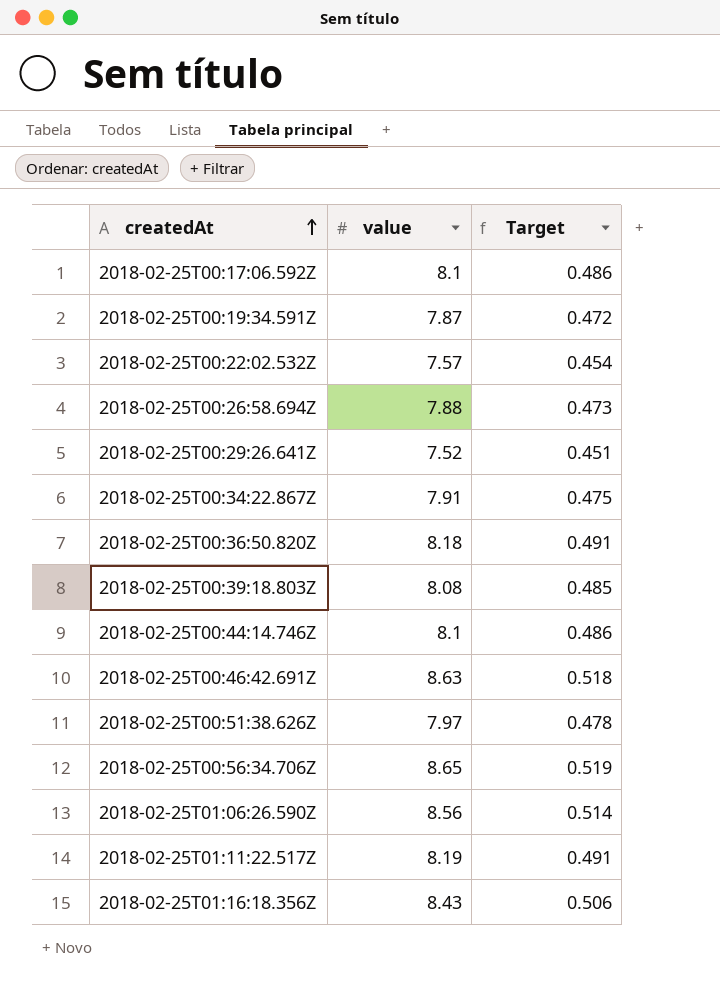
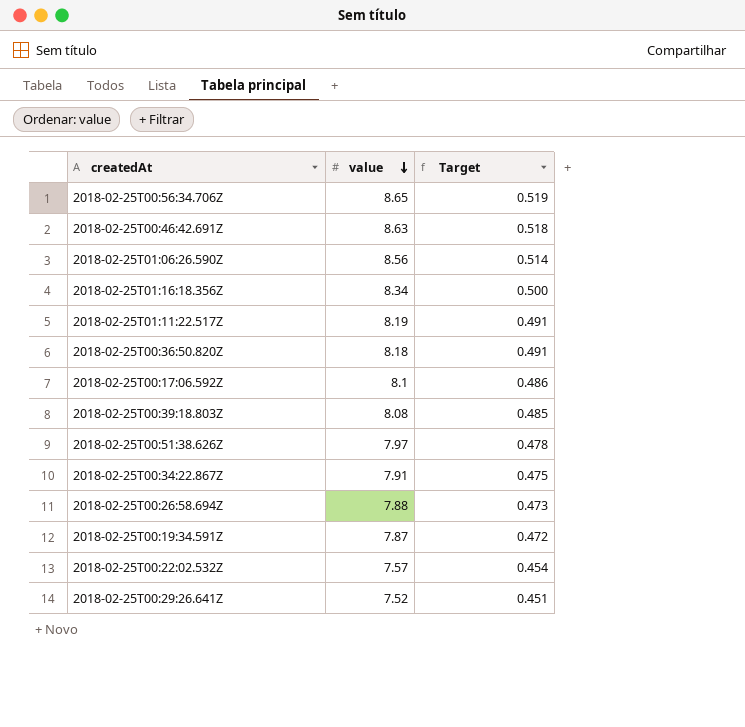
row order: createdAt ascending -> value descending
row 2018-02-25T00:44:14.746Z: 8.1 | 0.486 -> none
2018-02-25T01:16:18.356Z | value: 8.43 -> 8.34
2018-02-25T01:16:18.356Z | Target: 0.506 -> 0.500

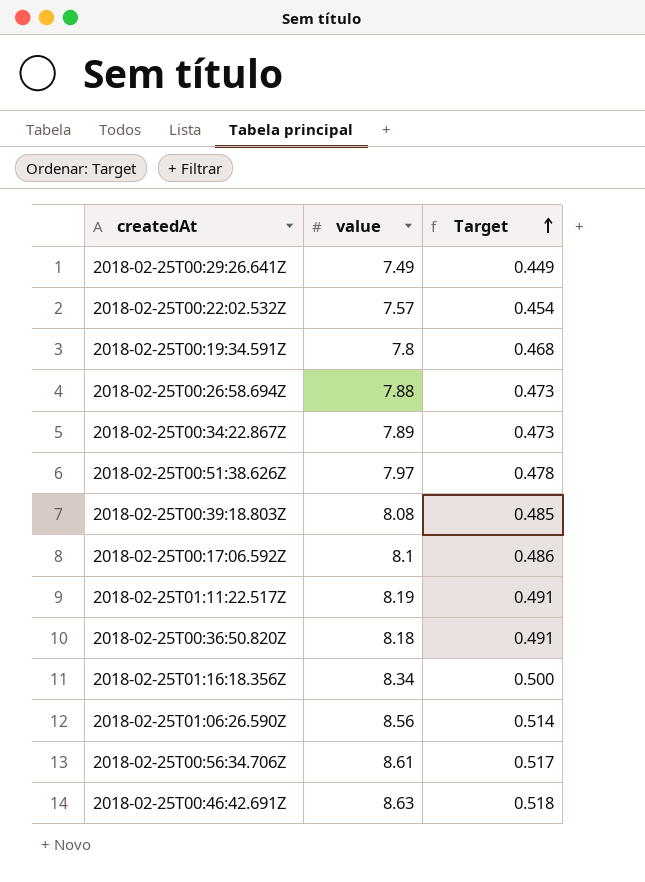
row order: value descending -> Target ascending
2018-02-25T00:29:26.641Z | value: 7.52 -> 7.49
2018-02-25T00:29:26.641Z | Target: 0.451 -> 0.449
2018-02-25T00:19:34.591Z | value: 7.87 -> 7.8
2018-02-25T00:19:34.591Z | Target: 0.472 -> 0.468
2018-02-25T00:34:22.867Z | value: 7.91 -> 7.89
2018-02-25T00:34:22.867Z | Target: 0.475 -> 0.473
2018-02-25T00:56:34.706Z | value: 8.65 -> 8.61
2018-02-25T00:56:34.706Z | Target: 0.519 -> 0.517

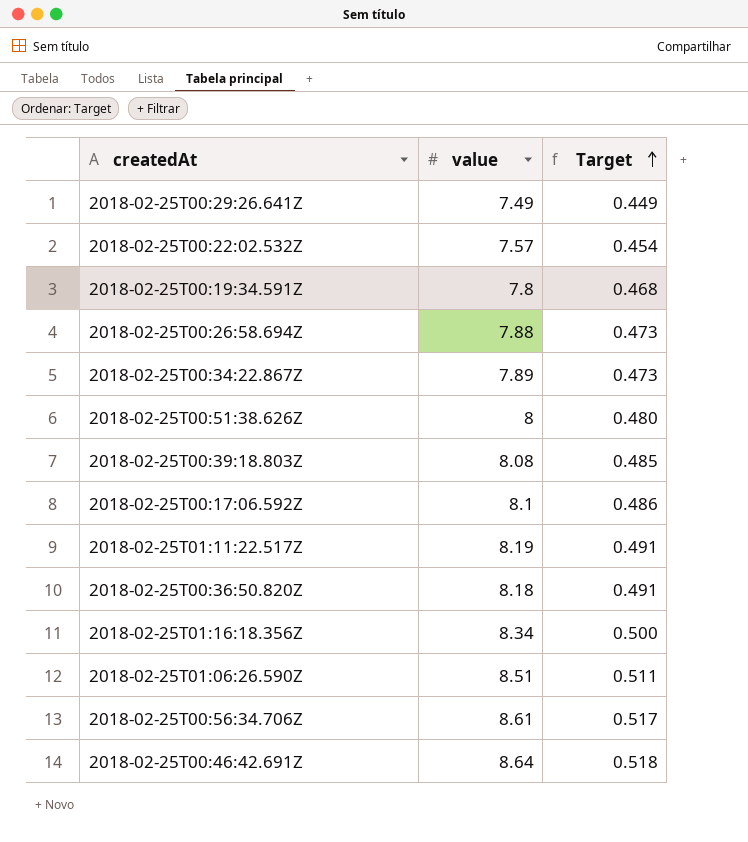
2018-02-25T00:51:38.626Z | value: 7.97 -> 8
2018-02-25T00:51:38.626Z | Target: 0.478 -> 0.480
2018-02-25T01:06:26.590Z | value: 8.56 -> 8.51
2018-02-25T01:06:26.590Z | Target: 0.514 -> 0.511
2018-02-25T00:46:42.691Z | value: 8.63 -> 8.64

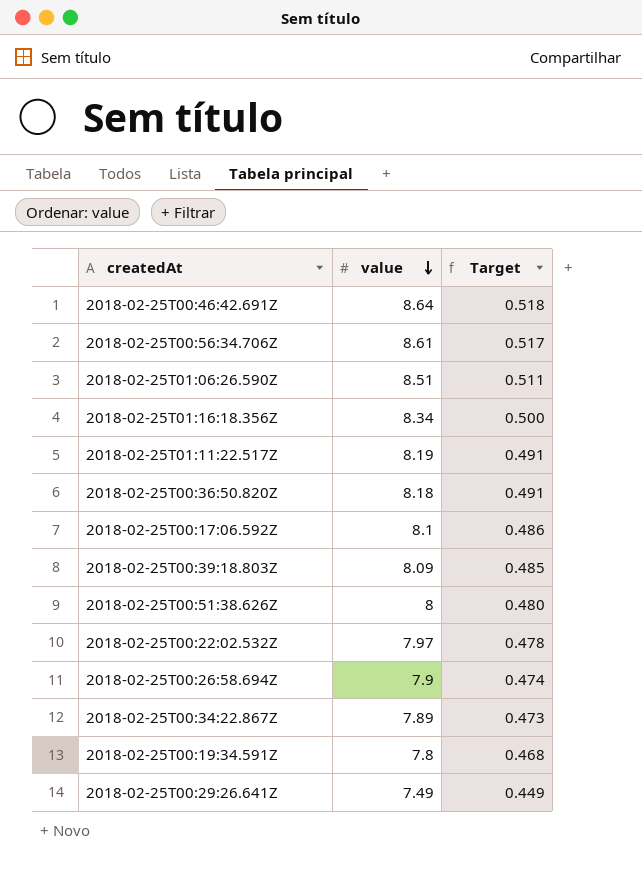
row order: Target ascending -> value descending
2018-02-25T00:39:18.803Z | value: 8.08 -> 8.09
2018-02-25T00:22:02.532Z | value: 7.57 -> 7.97
2018-02-25T00:22:02.532Z | Target: 0.454 -> 0.478
2018-02-25T00:26:58.694Z | value: 7.88 -> 7.9
2018-02-25T00:26:58.694Z | Target: 0.473 -> 0.474

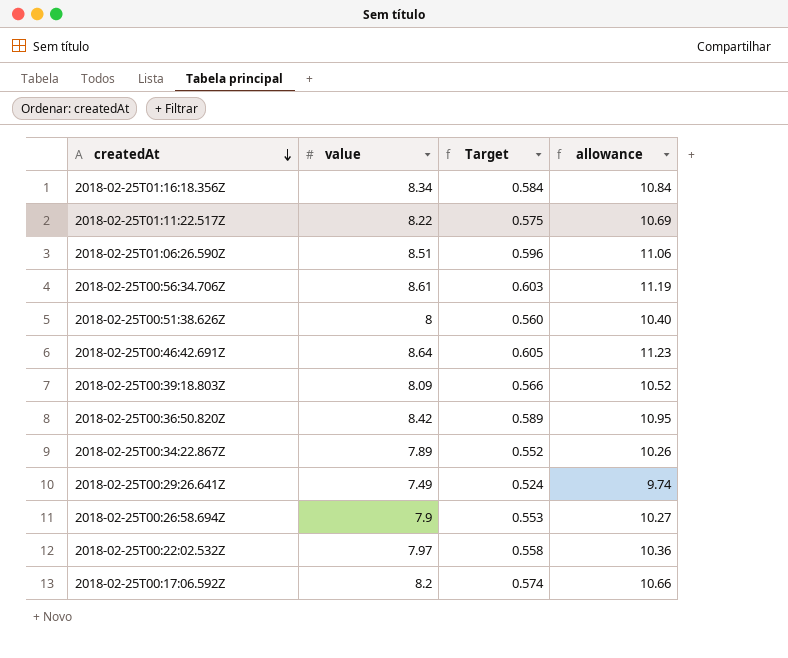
row order: value descending -> createdAt descending
column Target | formula: [value] * 0.06 -> [value] * 0.07
column allowance | formula: none -> [value] * 1.3
row 2018-02-25T00:19:34.591Z: 7.8 | 0.468 -> none
2018-02-25T01:11:22.517Z | value: 8.19 -> 8.22
2018-02-25T00:36:50.820Z | value: 8.18 -> 8.42
2018-02-25T00:17:06.592Z | value: 8.1 -> 8.2

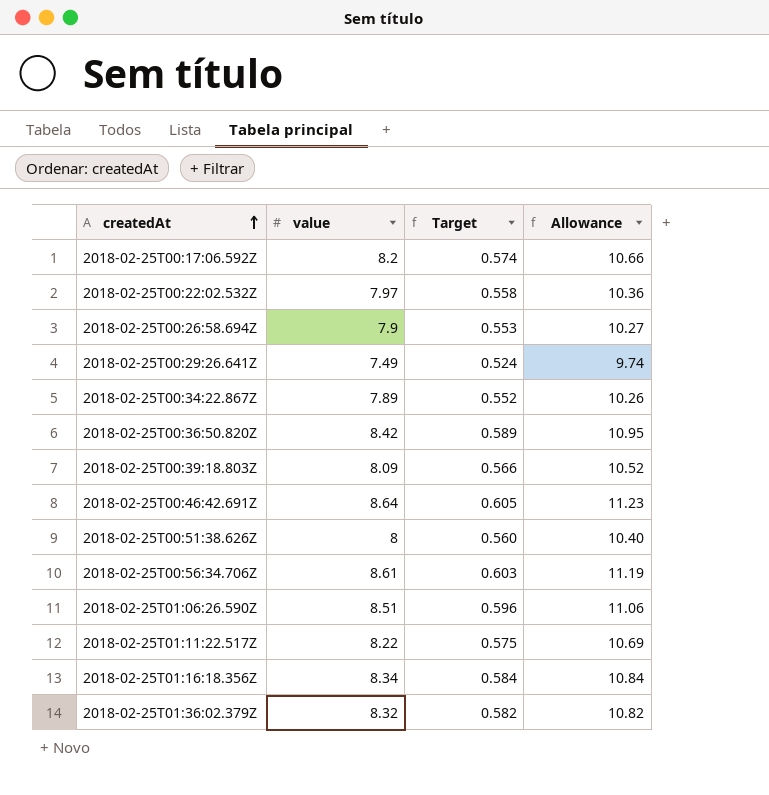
row order: createdAt descending -> createdAt ascending
column name: allowance -> Allowance
row 2018-02-25T01:36:02.379Z: none -> 8.32 | 0.582 | 10.82

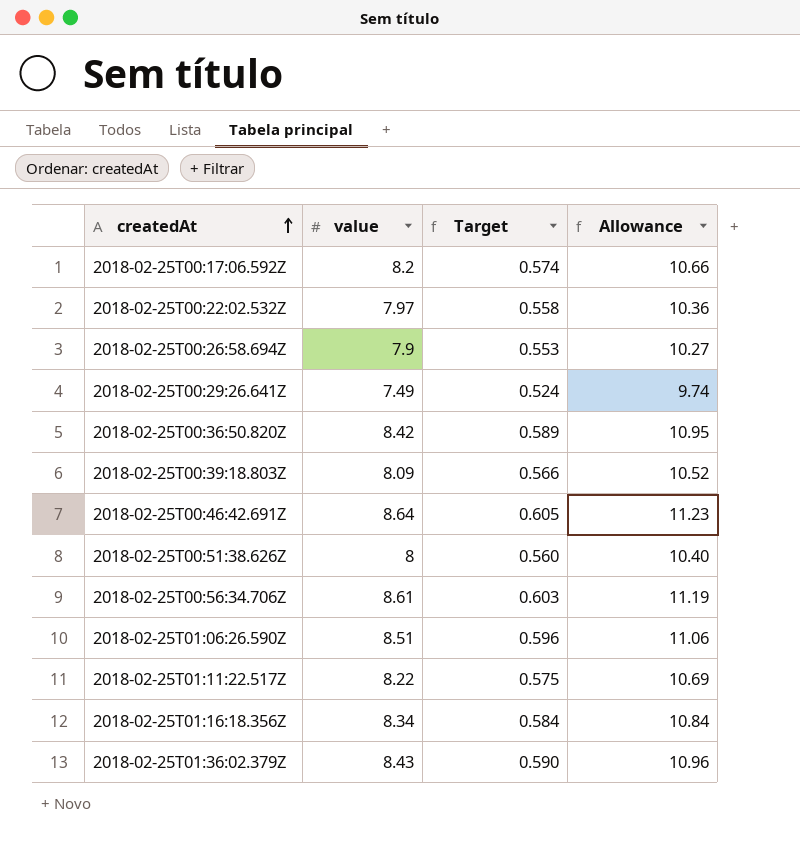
row 2018-02-25T00:34:22.867Z: 7.89 | 0.552 | 10.26 -> none
2018-02-25T01:36:02.379Z | value: 8.32 -> 8.43
2018-02-25T01:36:02.379Z | Target: 0.582 -> 0.590
2018-02-25T01:36:02.379Z | Allowance: 10.82 -> 10.96

